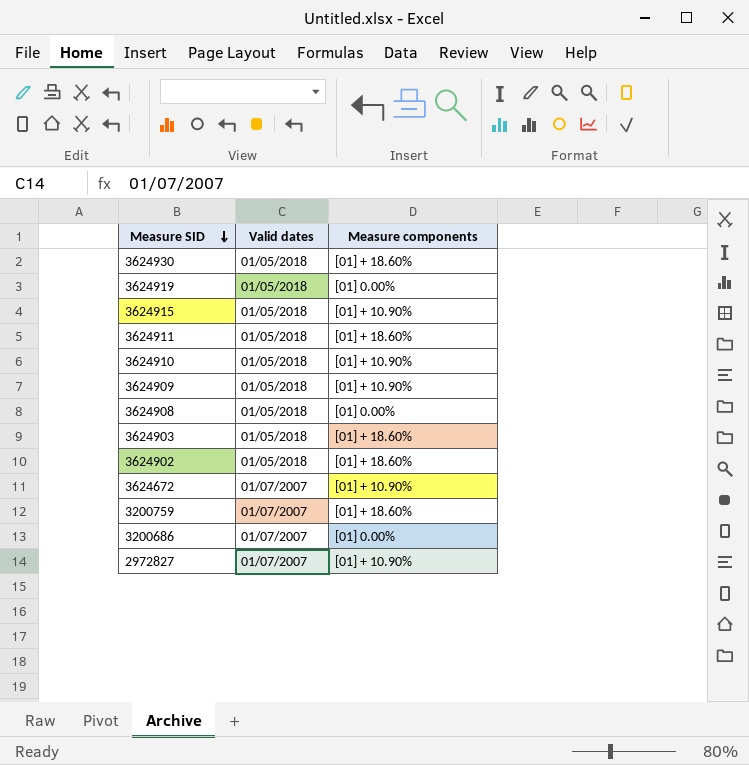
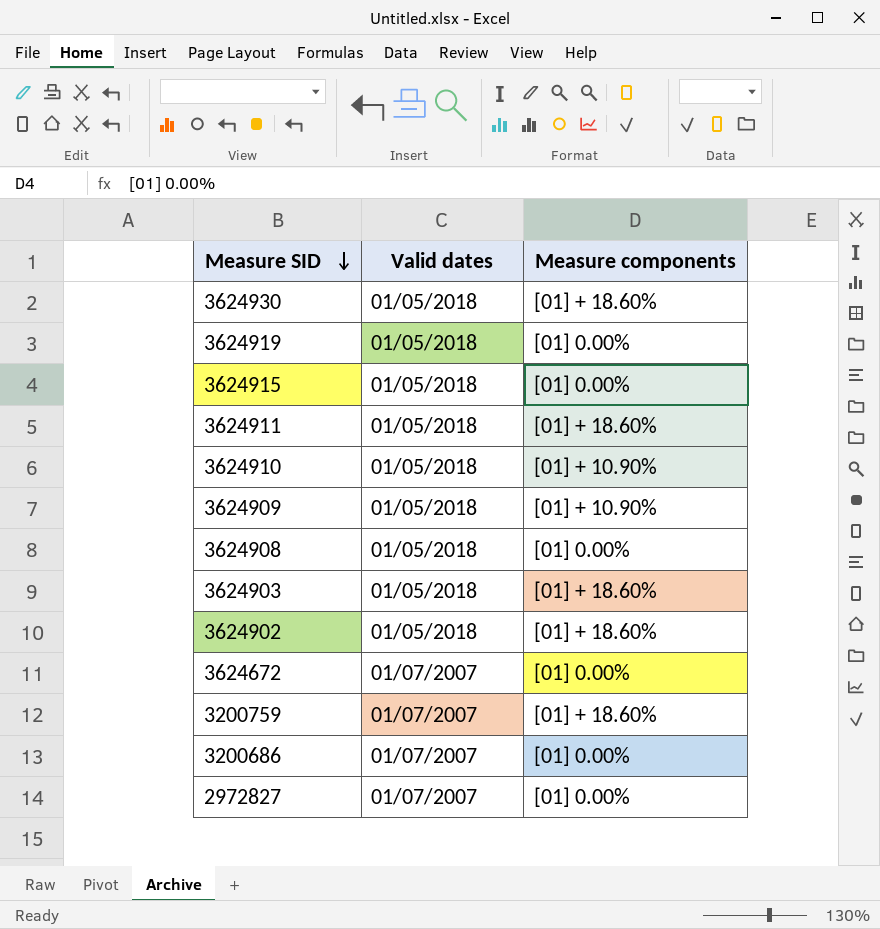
3624915 | Measure components: [01] + 10.90% -> [01] 0.00%
3624672 | Measure components: [01] + 10.90% -> [01] 0.00%
2972827 | Measure components: [01] + 10.90% -> [01] 0.00%

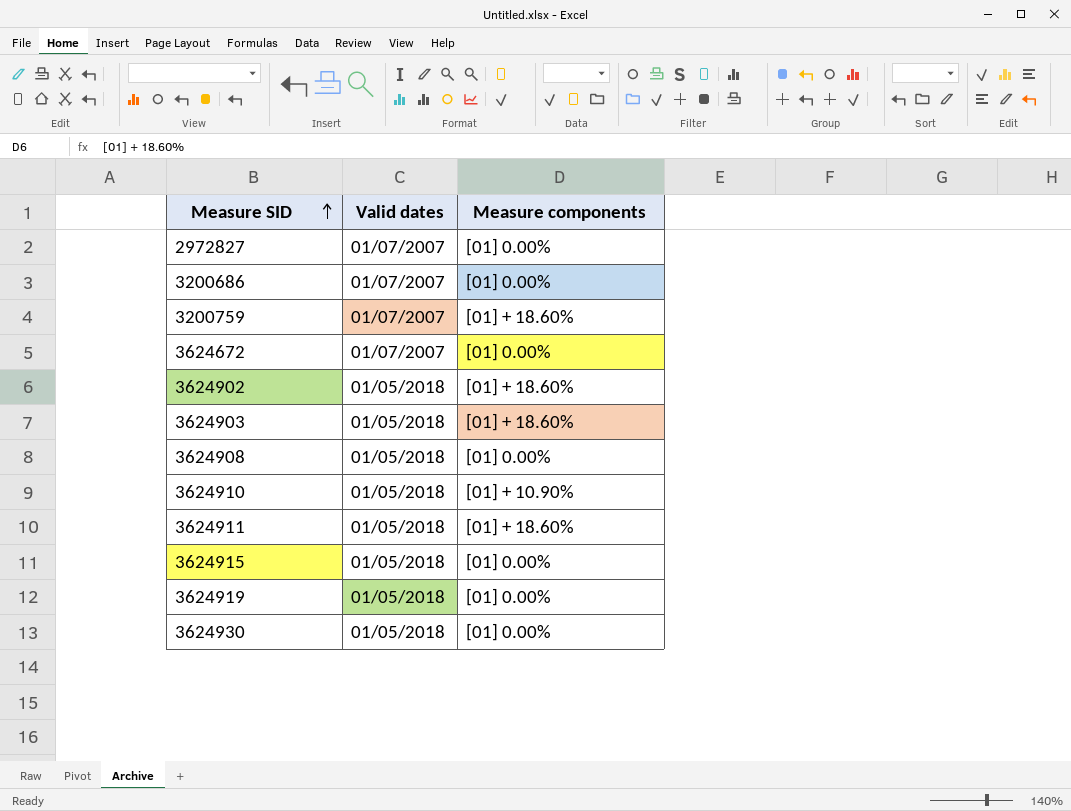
row order: Measure SID descending -> Measure SID ascending
row 3624909: 01/05/2018 | [01] + 10.90% -> none
3624930 | Measure components: [01] + 18.60% -> [01] 0.00%

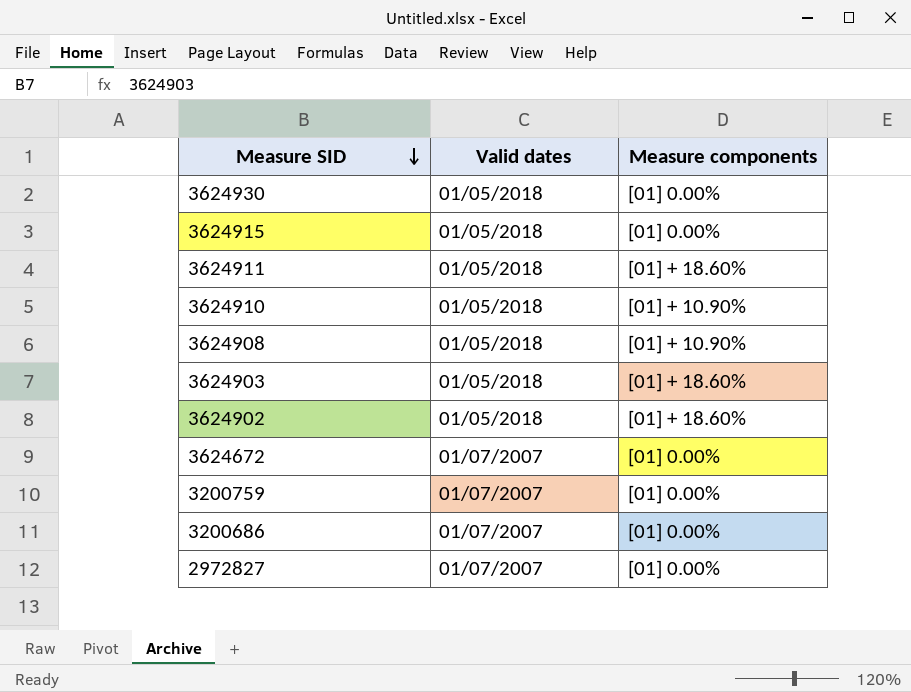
row order: Measure SID ascending -> Measure SID descending
row 3624919: 01/05/2018 | [01] 0.00% -> none
3624908 | Measure components: [01] 0.00% -> [01] + 10.90%
3200759 | Measure components: [01] + 18.60% -> [01] 0.00%

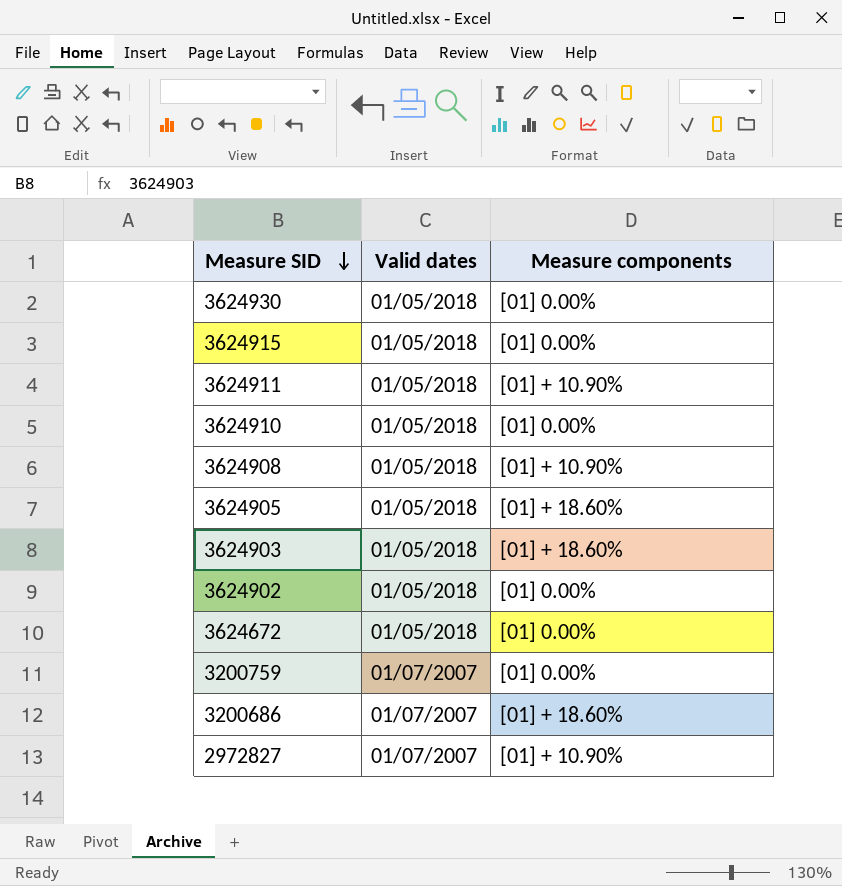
3624911 | Measure components: [01] + 18.60% -> [01] + 10.90%
3624910 | Measure components: [01] + 10.90% -> [01] 0.00%
row 3624905: none -> 01/05/2018 | [01] + 18.60%
3624902 | Measure components: [01] + 18.60% -> [01] 0.00%
3624672 | Valid dates: 01/07/2007 -> 01/05/2018
3200686 | Measure components: [01] 0.00% -> [01] + 18.60%
2972827 | Measure components: [01] 0.00% -> [01] + 10.90%

